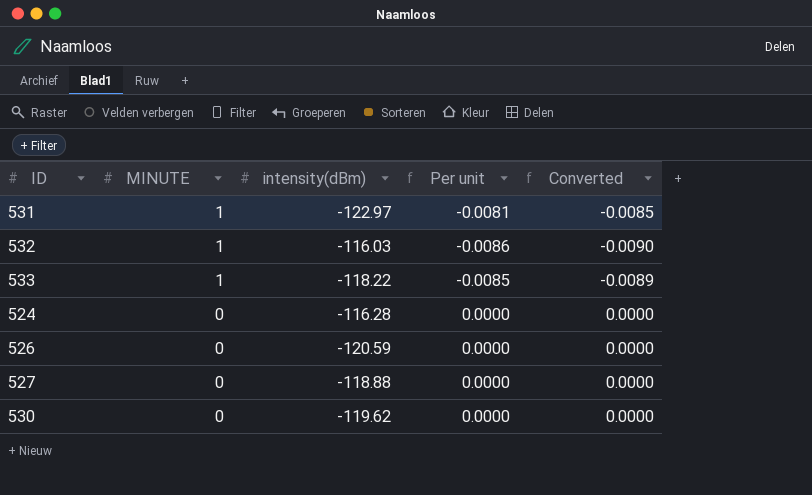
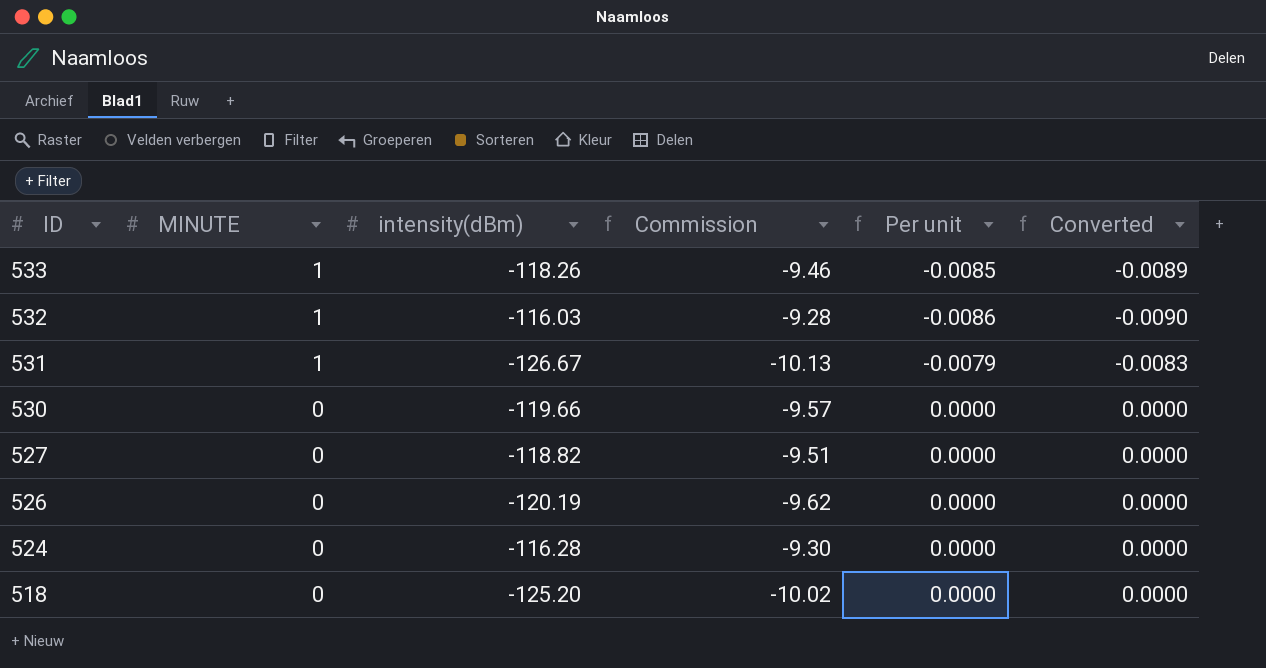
row order: MINUTE descending -> ID descending
column Commission | formula: none -> [intensity(dBm)] * 0.08
533 | intensity(dBm): -118.22 -> -118.26
531 | intensity(dBm): -122.97 -> -126.67
531 | Per unit: -0.0081 -> -0.0079
531 | Converted: -0.0085 -> -0.0083
530 | intensity(dBm): -119.62 -> -119.66
527 | intensity(dBm): -118.88 -> -118.82
526 | intensity(dBm): -120.59 -> -120.19
row 518: none -> 0 | -125.20 | -10.02 | 0.0000 | 0.0000

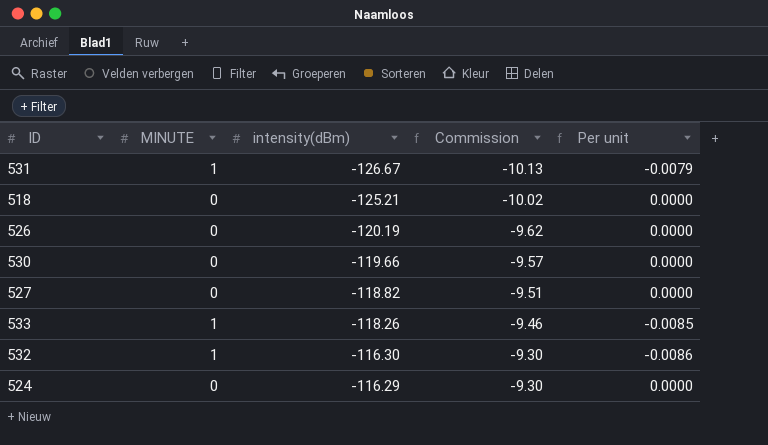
row order: ID descending -> intensity(dBm) ascending
column Converted | formula: [Per unit] * 1.05 -> none
518 | intensity(dBm): -125.20 -> -125.21
532 | intensity(dBm): -116.03 -> -116.30
532 | Commission: -9.28 -> -9.30
524 | intensity(dBm): -116.28 -> -116.29

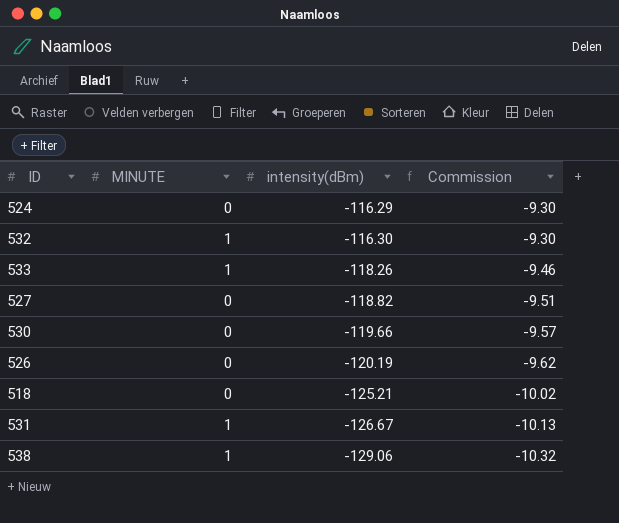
row order: intensity(dBm) ascending -> intensity(dBm) descending
column Per unit | formula: [MINUTE] / [intensity(dBm)] -> none
row 538: none -> 1 | -129.06 | -10.32

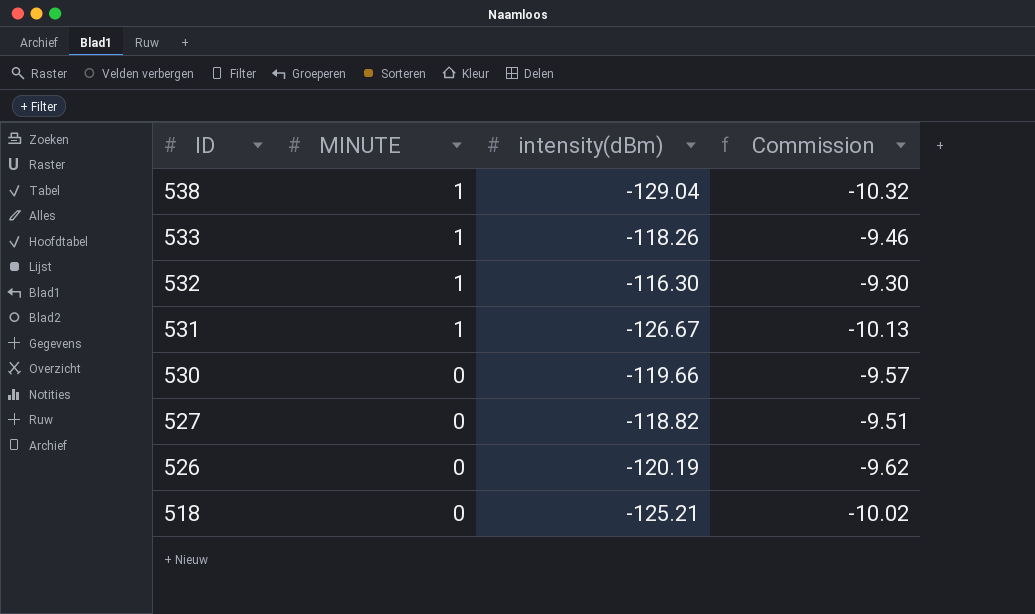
row order: intensity(dBm) descending -> ID descending
row 524: 0 | -116.29 | -9.30 -> none
538 | intensity(dBm): -129.06 -> -129.04

